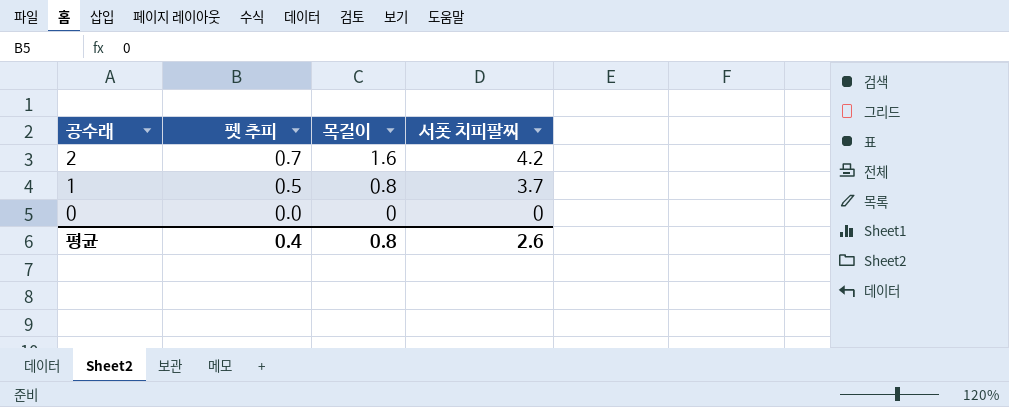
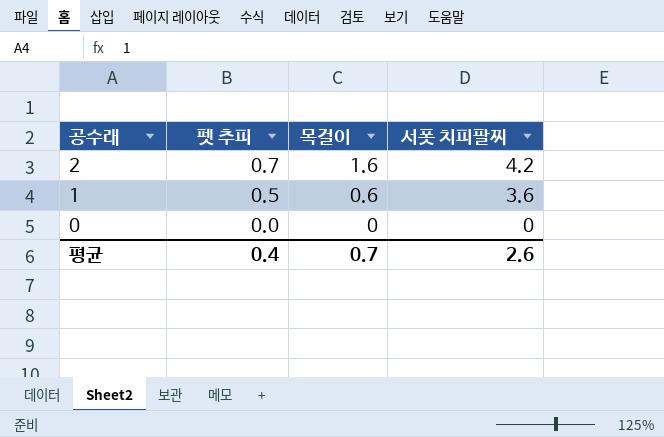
1 | 목걸이: 0.8 -> 0.6
1 | 서폿 치피팔찌: 3.7 -> 3.6
평균 | 목걸이: 0.8 -> 0.7

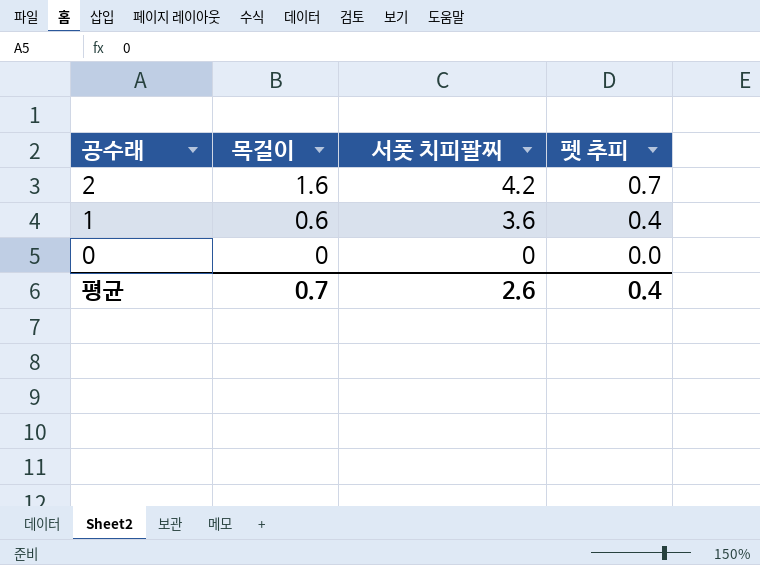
column 펫 추피 | position: 2 -> 4
1 | 펫 추피: 0.5 -> 0.4

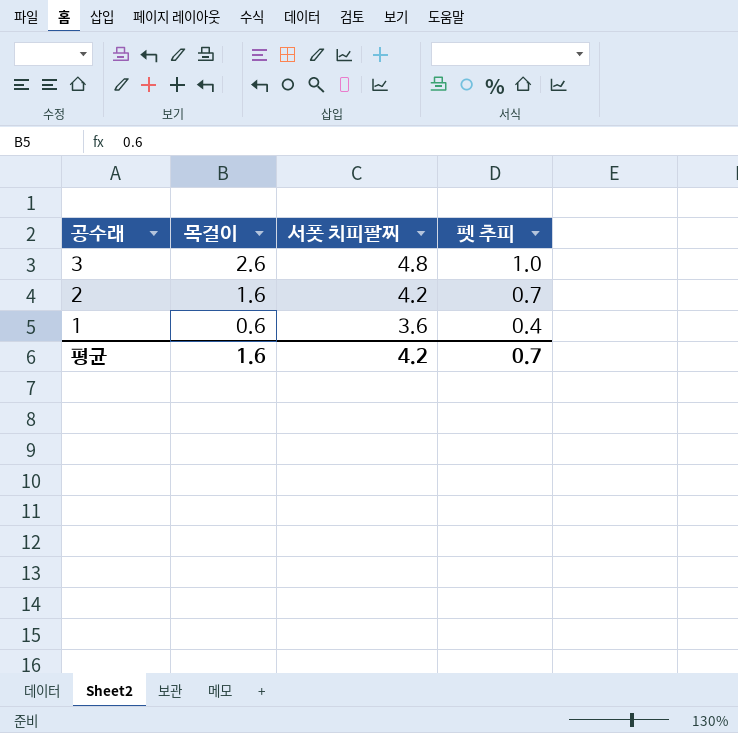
row 0: 0 | 0 | 0.0 -> none
row 3: none -> 2.6 | 4.8 | 1.0
평균 | 목걸이: 0.7 -> 1.6
평균 | 서폿 치피팔찌: 2.6 -> 4.2
평균 | 펫 추피: 0.4 -> 0.7

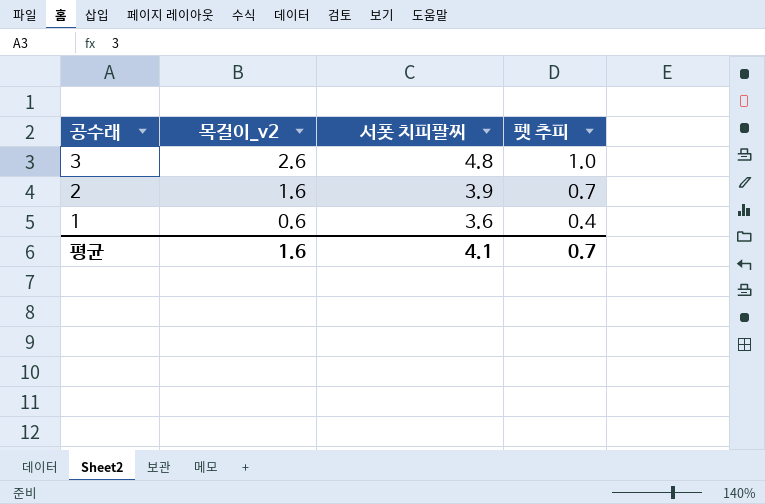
column name: 목걸이 -> 목걸이_v2
2 | 서폿 치피팔찌: 4.2 -> 3.9
평균 | 서폿 치피팔찌: 4.2 -> 4.1

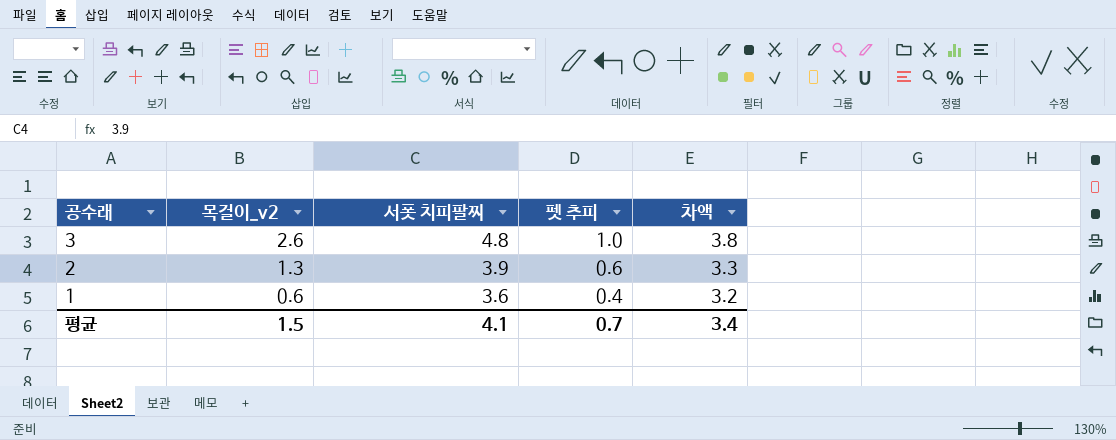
column 차액 | formula: none -> [서폿 치피팔찌] - [펫 추피]
2 | 목걸이_v2: 1.6 -> 1.3
2 | 펫 추피: 0.7 -> 0.6
평균 | 목걸이_v2: 1.6 -> 1.5

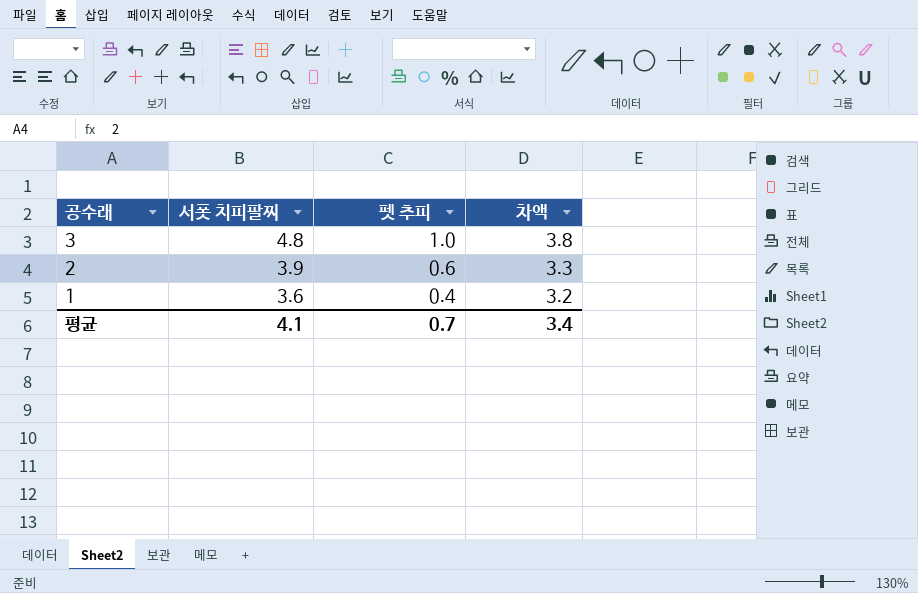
column 목걸이_v2 | position: 2 -> none

